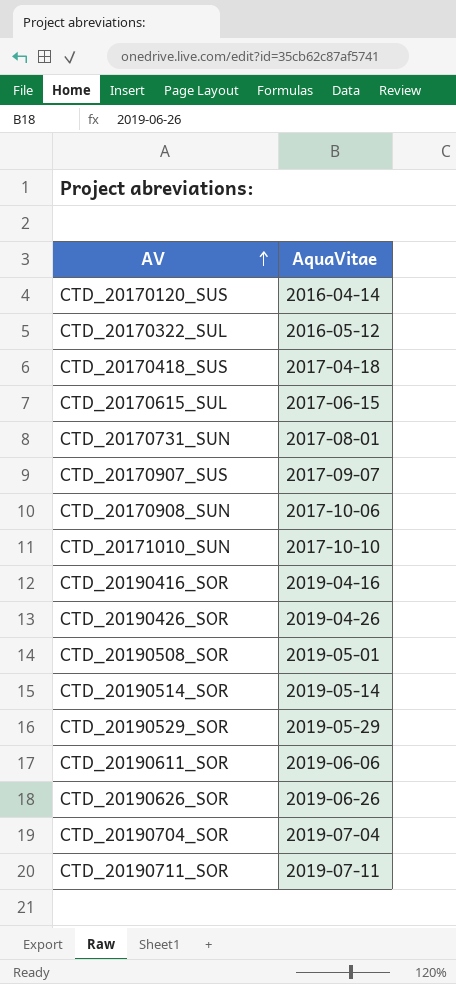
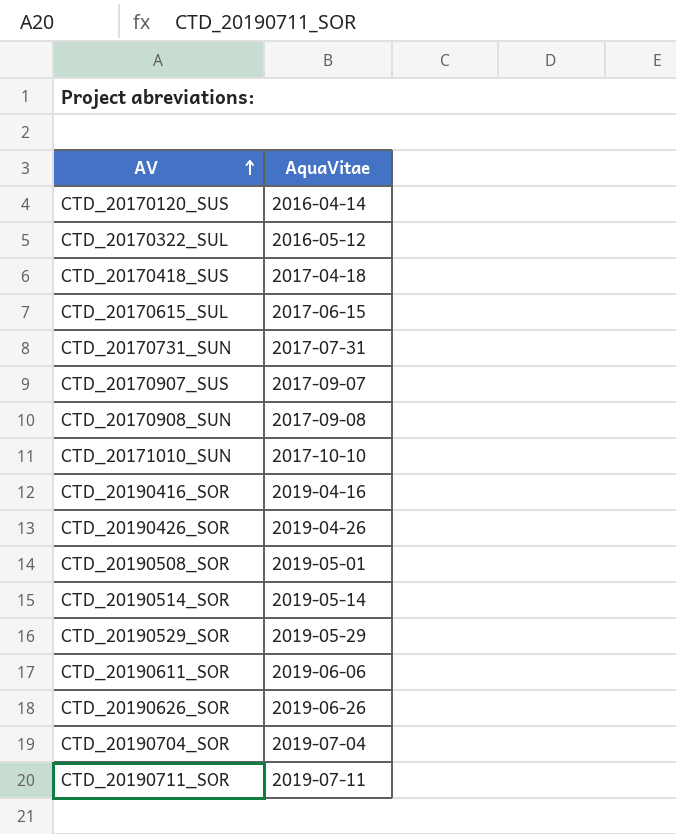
CTD_20170731_SUN | AquaVitae: 2017-08-01 -> 2017-07-31
CTD_20170908_SUN | AquaVitae: 2017-10-06 -> 2017-09-08

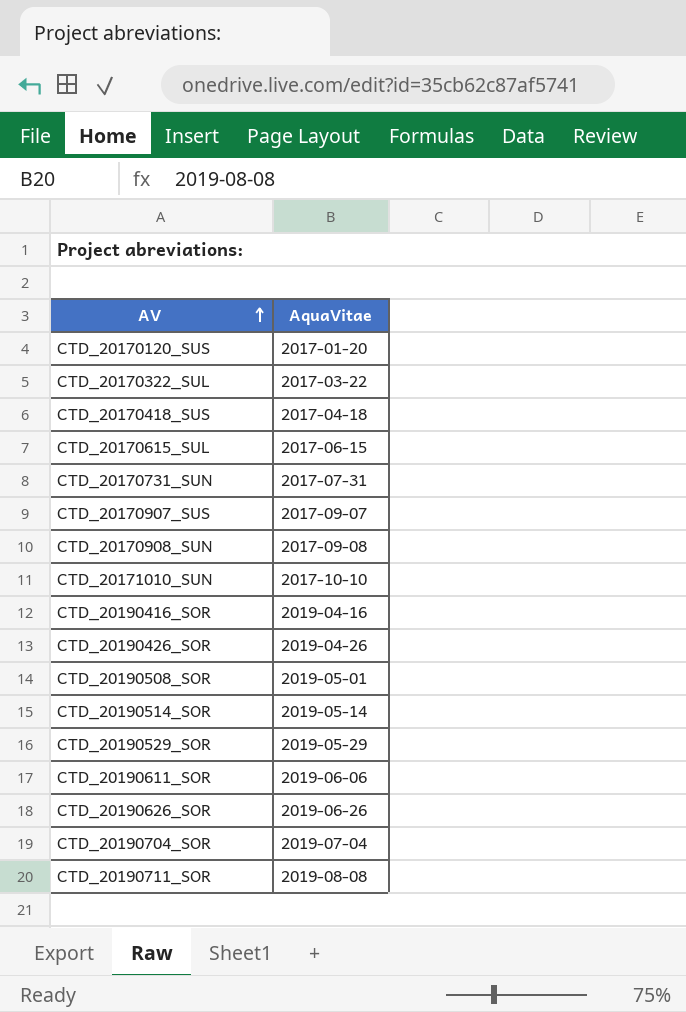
CTD_20170120_SUS | AquaVitae: 2016-04-14 -> 2017-01-20
CTD_20170322_SUL | AquaVitae: 2016-05-12 -> 2017-03-22
CTD_20190711_SOR | AquaVitae: 2019-07-11 -> 2019-08-08

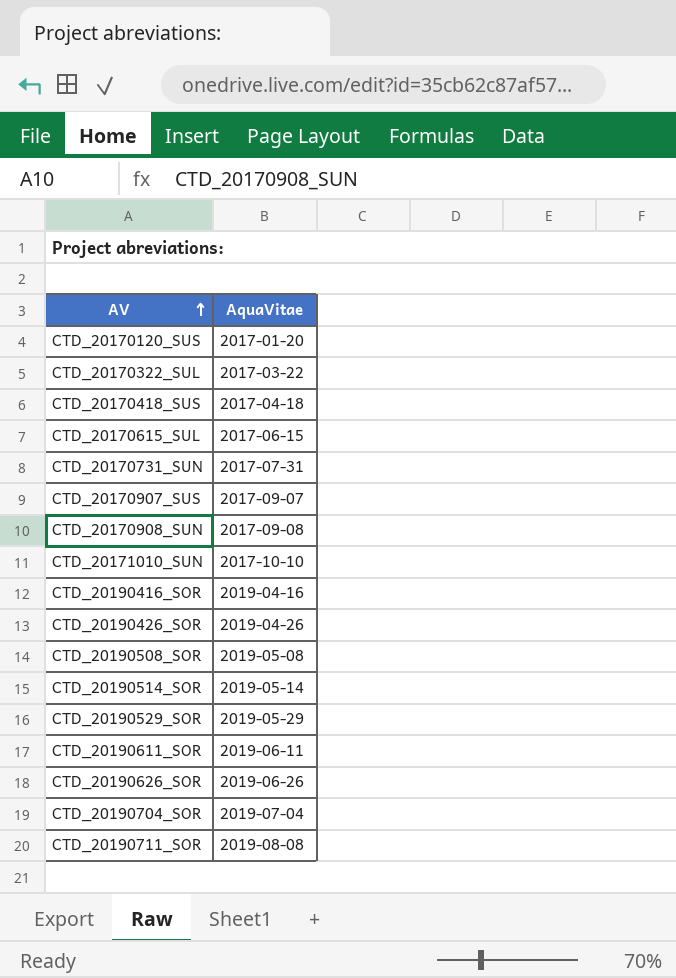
CTD_20190508_SOR | AquaVitae: 2019-05-01 -> 2019-05-08
CTD_20190611_SOR | AquaVitae: 2019-06-06 -> 2019-06-11

